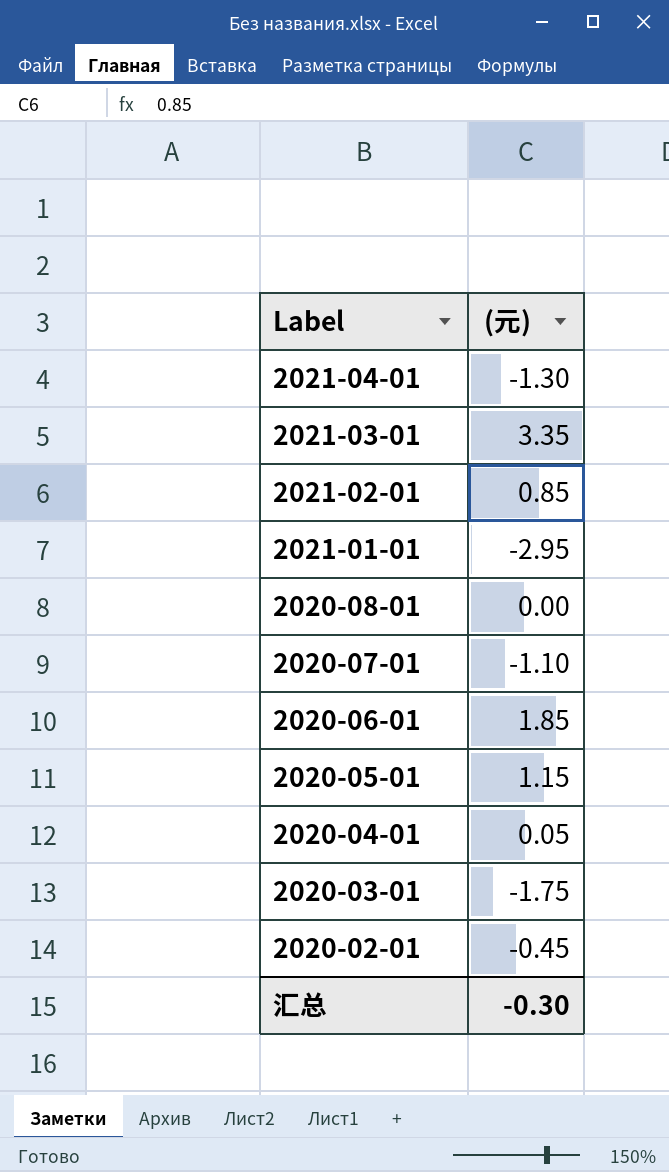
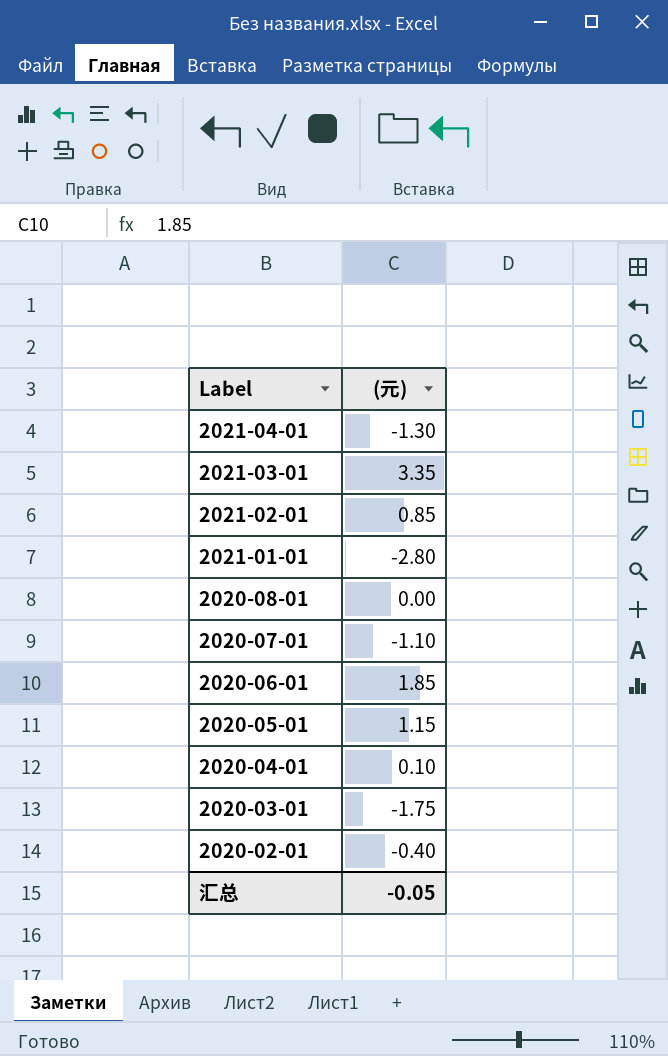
2021-01-01 | (元): -2.95 -> -2.80
2020-04-01 | (元): 0.05 -> 0.10
2020-02-01 | (元): -0.45 -> -0.40
汇总 | (元): -0.30 -> -0.05

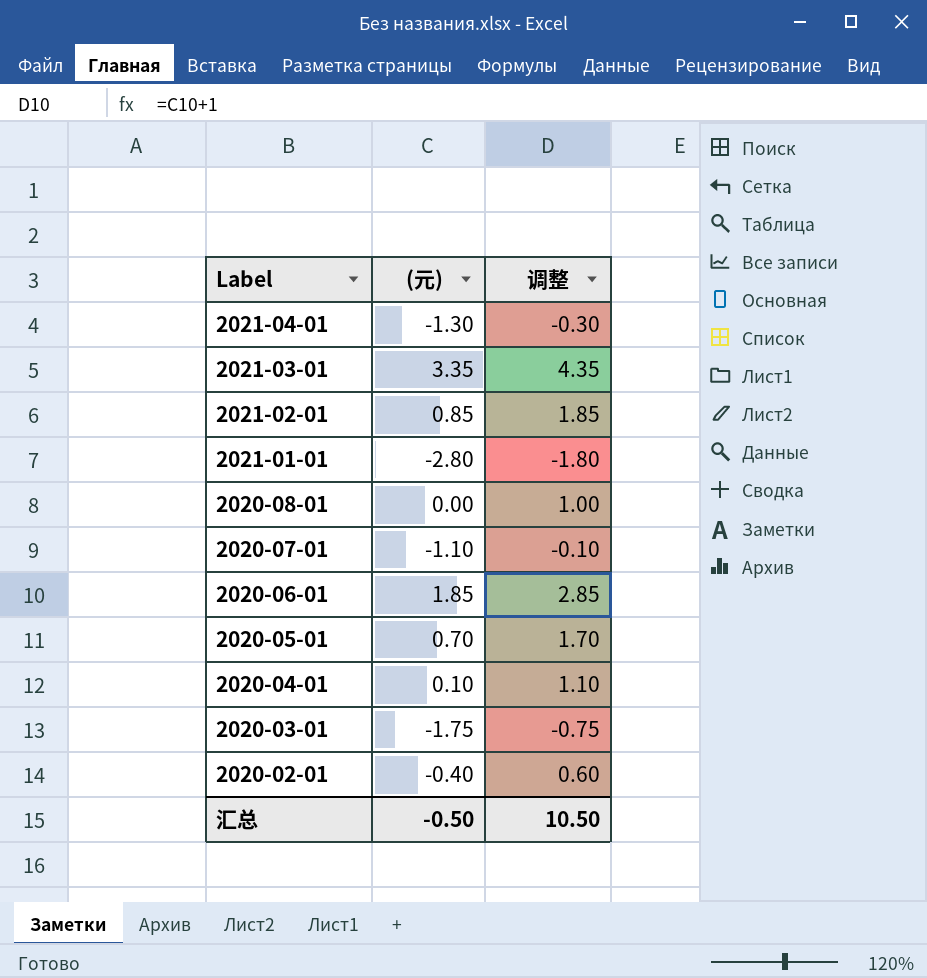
column 调整 | formula: none -> [(元)] + 1
2020-05-01 | (元): 1.15 -> 0.70
汇总 | (元): -0.05 -> -0.50

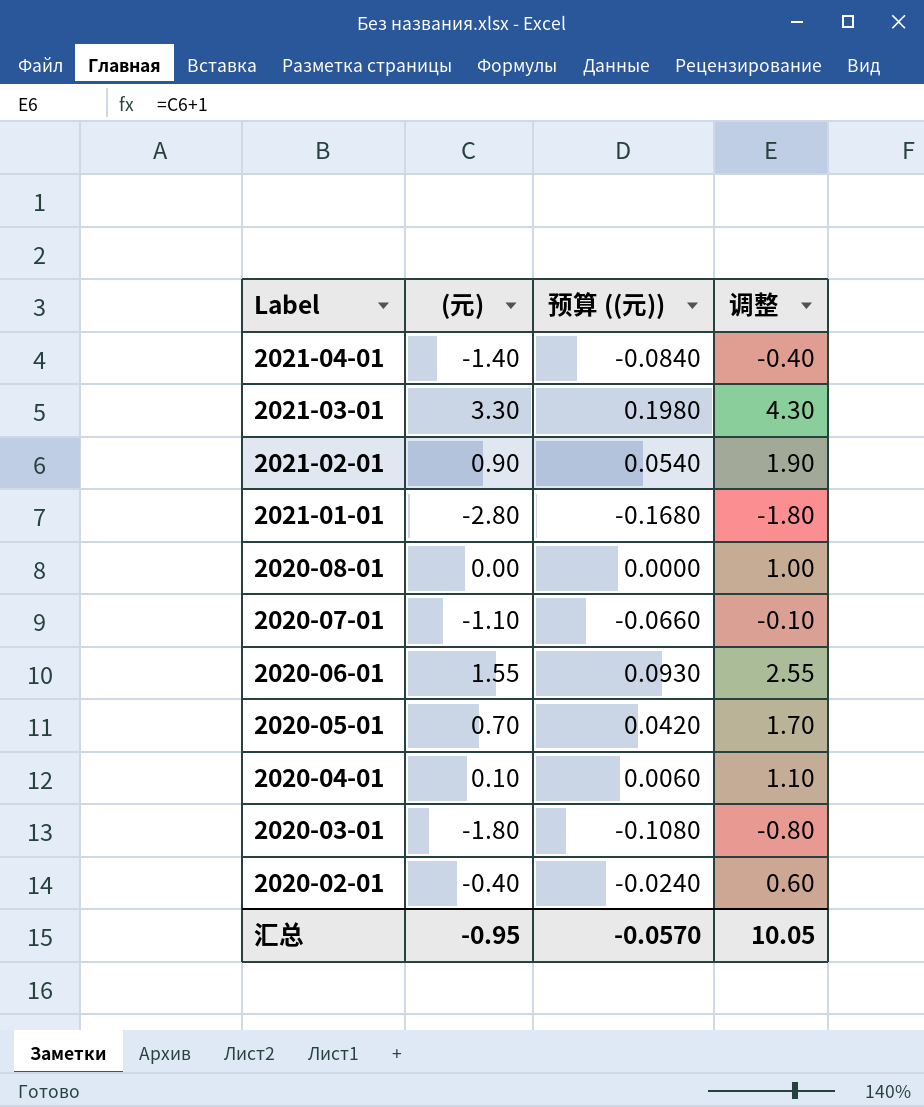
column 预算 ((元)) | formula: none -> [(元)] * 0.06
2021-04-01 | (元): -1.30 -> -1.40
2021-04-01 | 调整: -0.30 -> -0.40
2021-03-01 | (元): 3.35 -> 3.30
2021-03-01 | 调整: 4.35 -> 4.30
2021-02-01 | (元): 0.85 -> 0.90
2021-02-01 | 调整: 1.85 -> 1.90
2020-06-01 | (元): 1.85 -> 1.55
2020-06-01 | 调整: 2.85 -> 2.55
2020-03-01 | (元): -1.75 -> -1.80
2020-03-01 | 调整: -0.75 -> -0.80
汇总 | (元): -0.50 -> -0.95
汇总 | 调整: 10.50 -> 10.05

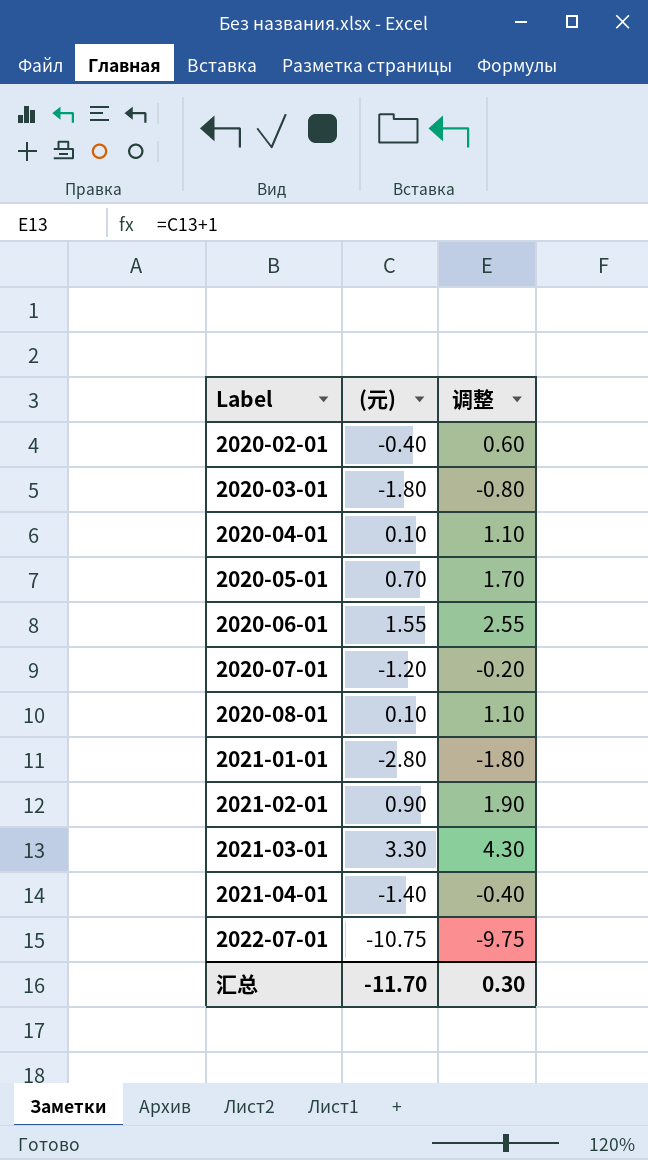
row order: Label descending -> Label ascending
column 预算 ((元)) | formula: [(元)] * 0.06 -> none
2020-07-01 | (元): -1.10 -> -1.20
2020-07-01 | 调整: -0.10 -> -0.20
2020-08-01 | (元): 0.00 -> 0.10
2020-08-01 | 调整: 1.00 -> 1.10
row 2022-07-01: none -> -10.75 | -9.75
汇总 | (元): -0.95 -> -11.70
汇总 | 调整: 10.05 -> 0.30

